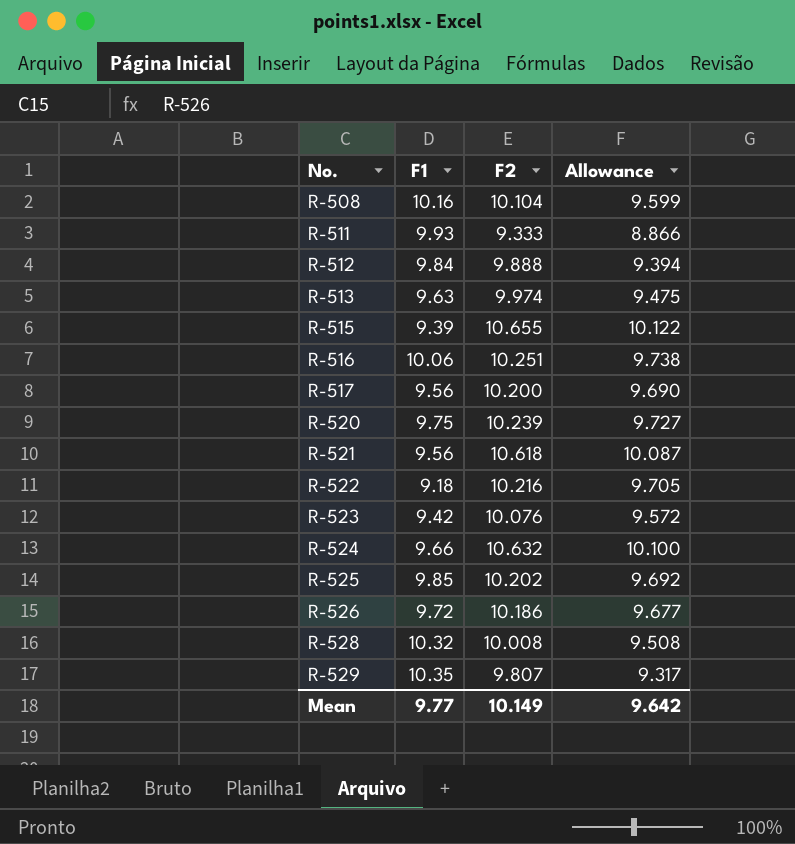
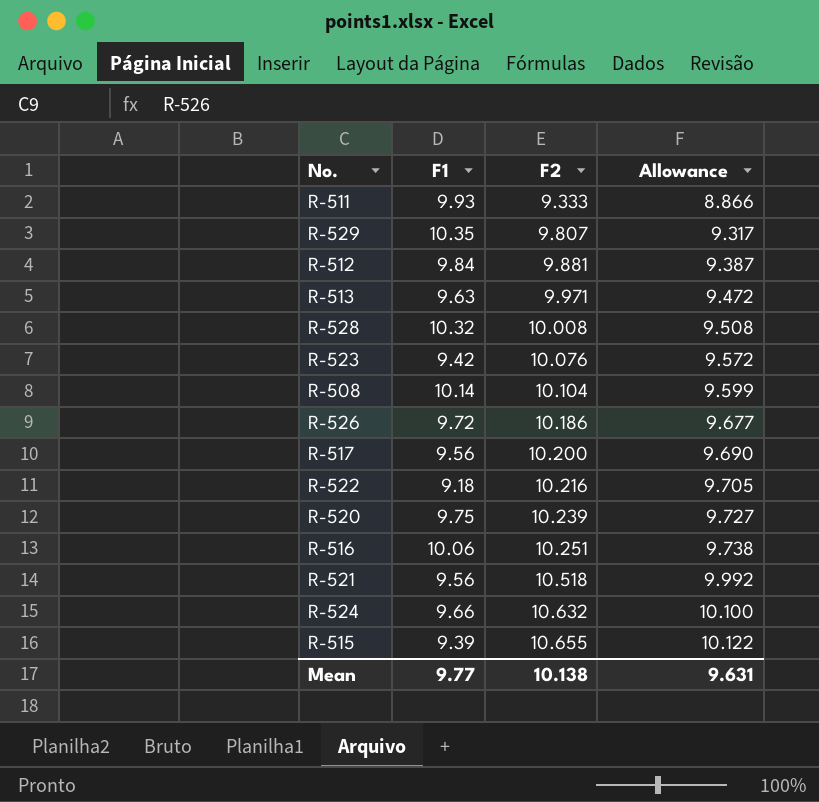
row order: No. ascending -> F2 ascending
row R-525: 9.85 | 10.202 | 9.692 -> none
R-512 | F2: 9.888 -> 9.881
R-512 | Allowance: 9.394 -> 9.387
R-513 | F2: 9.974 -> 9.971
R-513 | Allowance: 9.475 -> 9.472
R-508 | F1: 10.16 -> 10.14
R-521 | F2: 10.618 -> 10.518
R-521 | Allowance: 10.087 -> 9.992
Mean | F2: 10.149 -> 10.138
Mean | Allowance: 9.642 -> 9.631

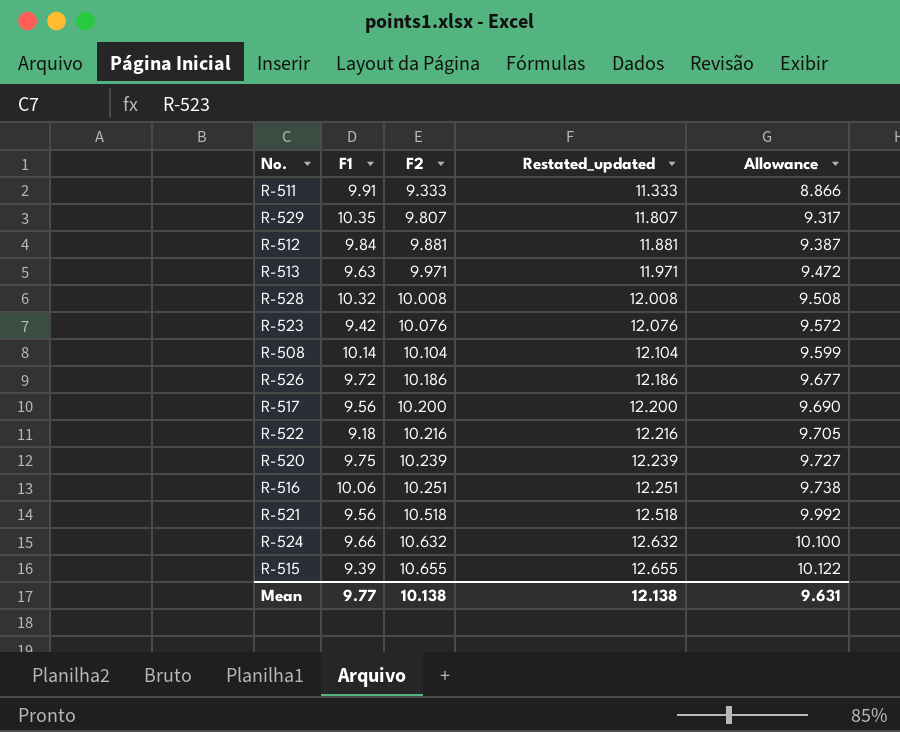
column Restated_updated | formula: none -> [F2] + 2
R-511 | F1: 9.93 -> 9.91

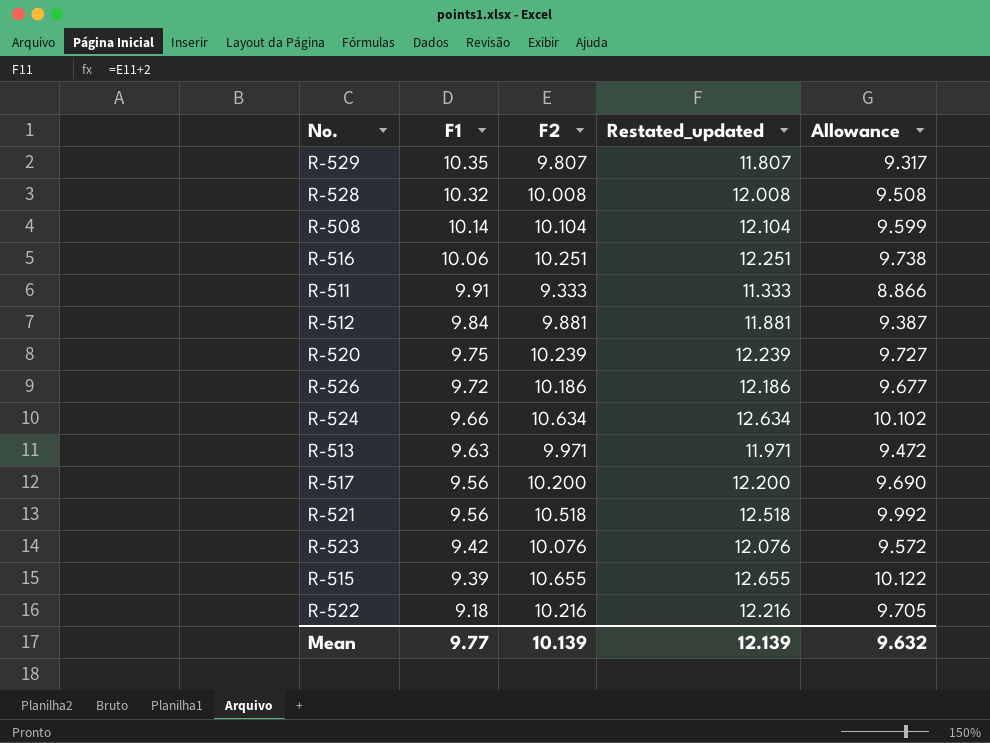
row order: F2 ascending -> F1 descending
R-524 | F2: 10.632 -> 10.634
R-524 | Restated_updated: 12.632 -> 12.634
R-524 | Allowance: 10.100 -> 10.102
Mean | F2: 10.138 -> 10.139
Mean | Restated_updated: 12.138 -> 12.139
Mean | Allowance: 9.631 -> 9.632

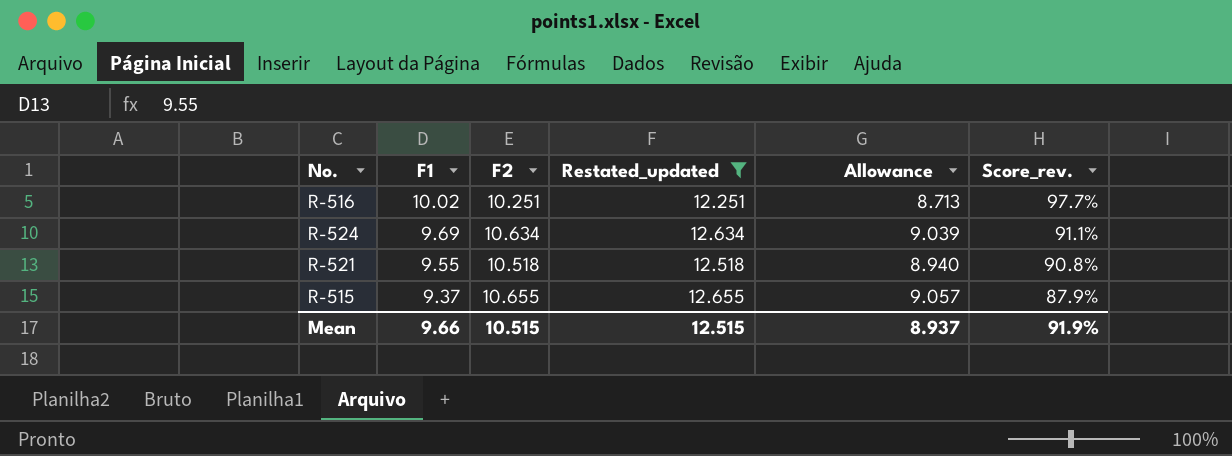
filter: none -> Restated_updated >= 12.251
column Allowance | formula: [F2] * 0.95 -> [F2] * 0.85
column Score_rev. | formula: none -> [F1] / [F2]
R-516 | F1: 10.06 -> 10.02
R-524 | F1: 9.66 -> 9.69
R-521 | F1: 9.56 -> 9.55
R-515 | F1: 9.39 -> 9.37
Mean | F1: 9.77 -> 9.66
Mean | F2: 10.139 -> 10.515
Mean | Restated_updated: 12.139 -> 12.515
Mean | Allowance: 9.632 -> 8.937

